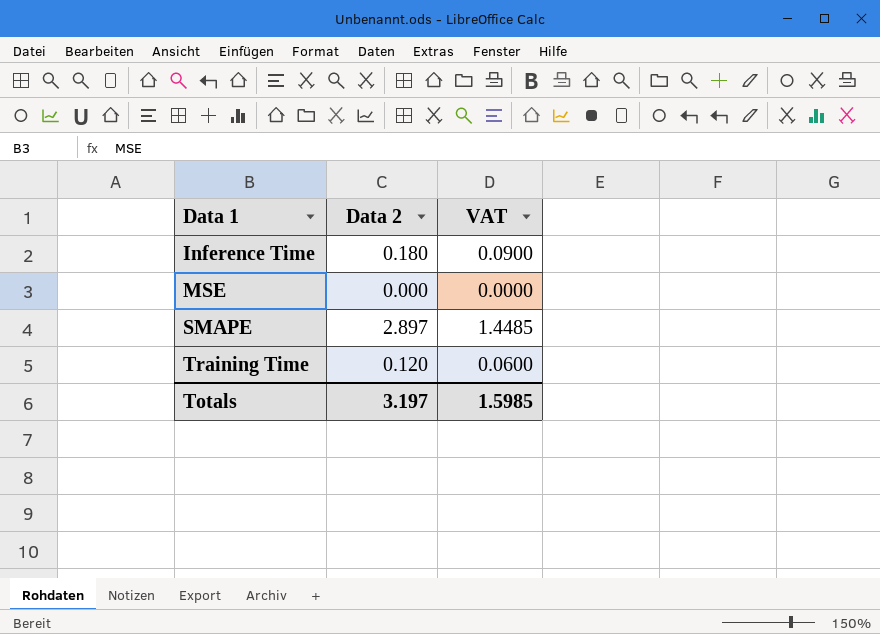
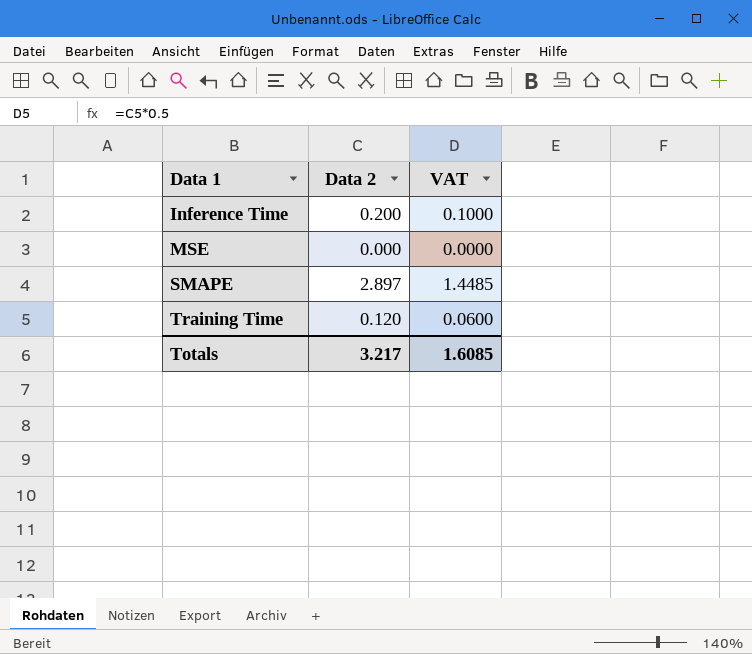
Inference Time | Data 2: 0.180 -> 0.200
Inference Time | VAT: 0.0900 -> 0.1000
Totals | Data 2: 3.197 -> 3.217
Totals | VAT: 1.5985 -> 1.6085

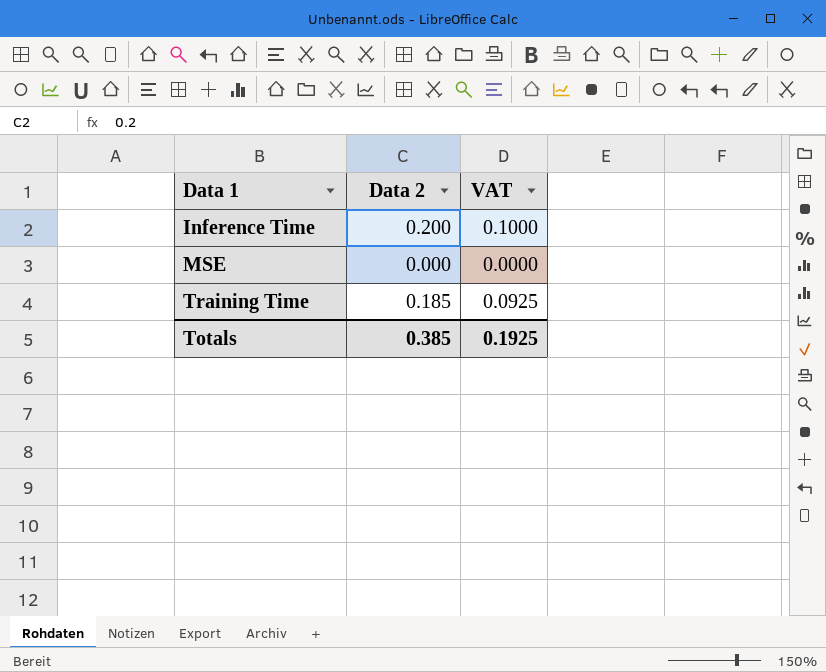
row SMAPE: 2.897 | 1.4485 -> none
Training Time | Data 2: 0.120 -> 0.185
Training Time | VAT: 0.0600 -> 0.0925
Totals | Data 2: 3.217 -> 0.385
Totals | VAT: 1.6085 -> 0.1925

